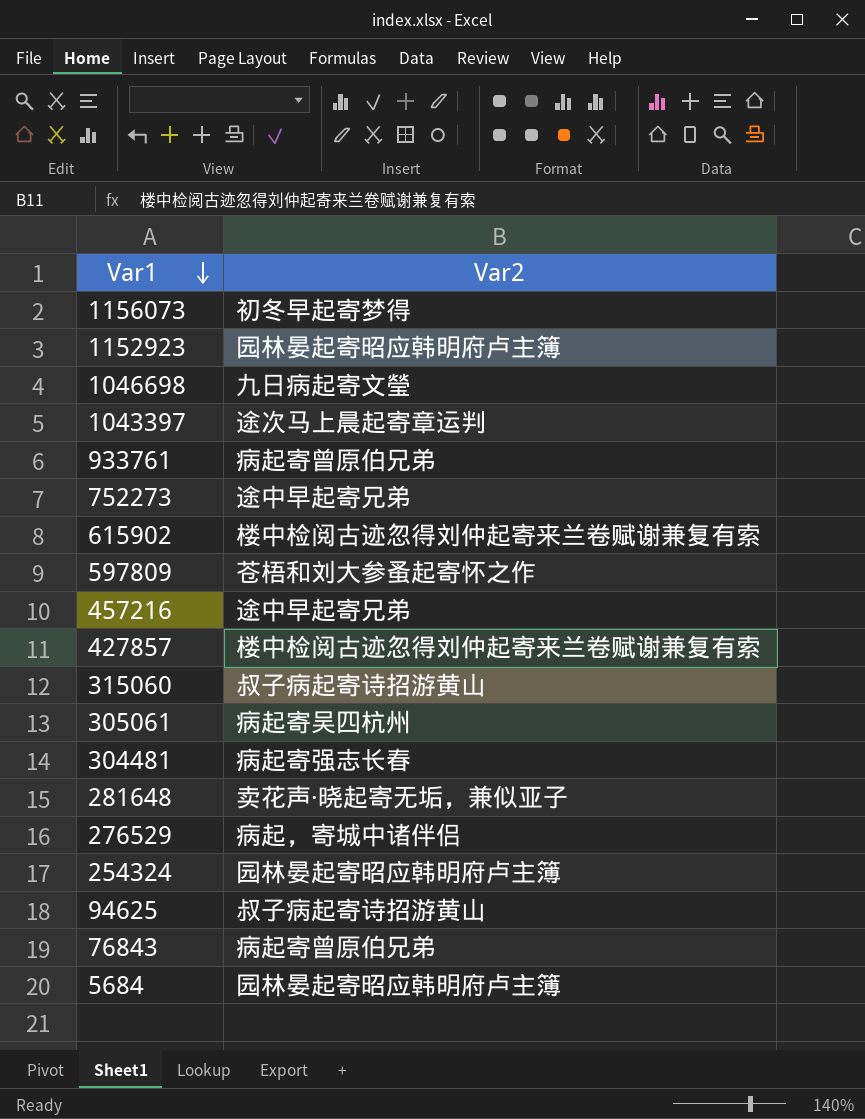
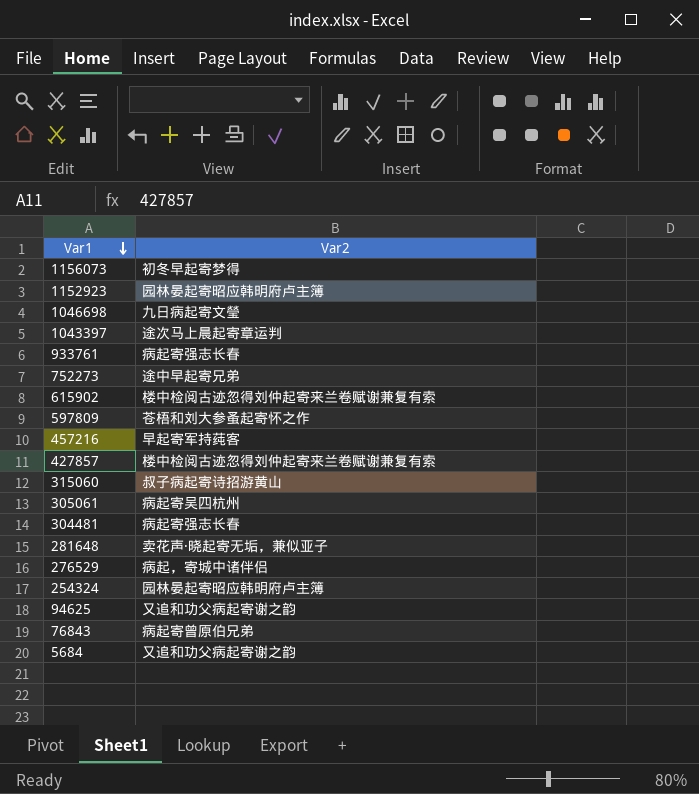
933761 | Var2: 病起寄曾原伯兄弟 -> 病起寄强志长春
457216 | Var2: 途中早起寄兄弟 -> 早起寄军持莼客
94625 | Var2: 叔子病起寄诗招游黄山 -> 又追和功父病起寄谢之韵
5684 | Var2: 园林晏起寄昭应韩明府卢主簿 -> 又追和功父病起寄谢之韵

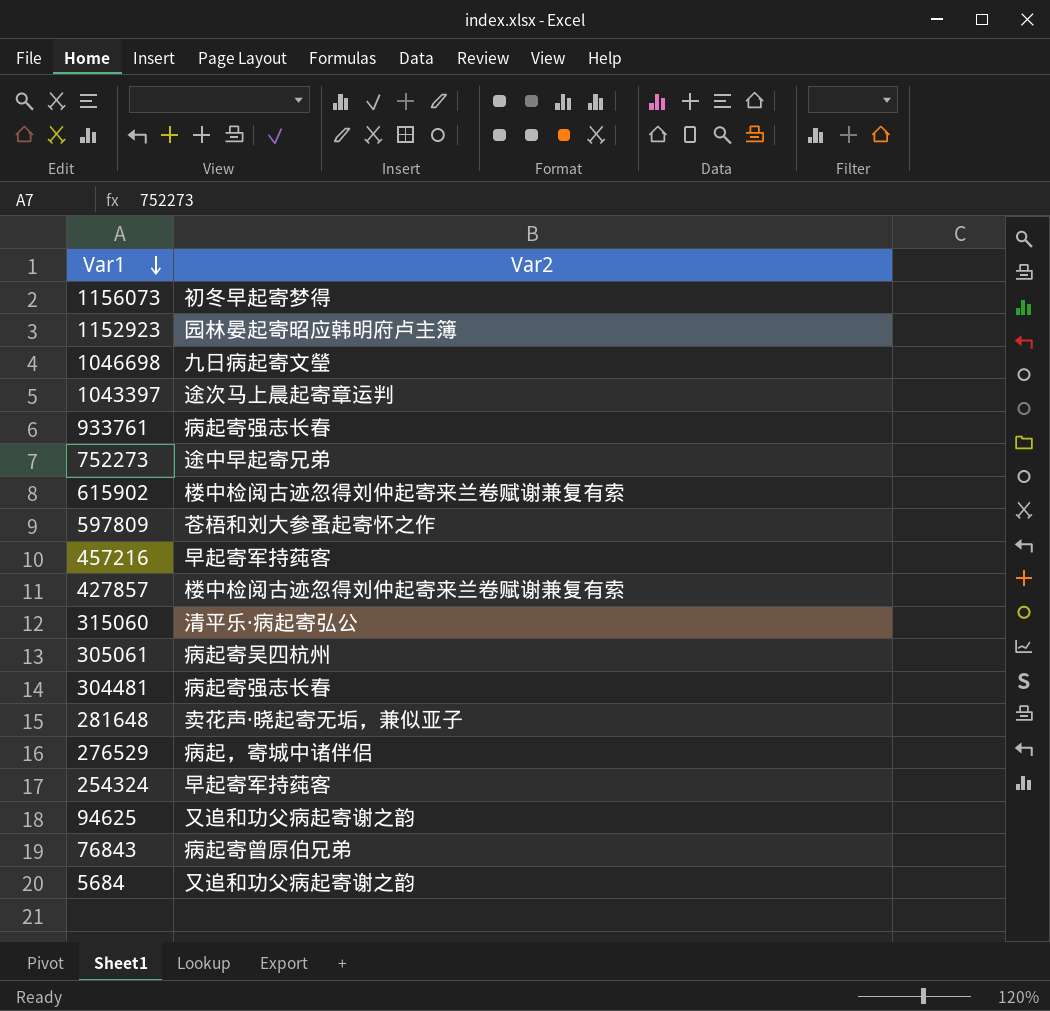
315060 | Var2: 叔子病起寄诗招游黄山 -> 清平乐·病起寄弘公
254324 | Var2: 园林晏起寄昭应韩明府卢主簿 -> 早起寄军持莼客

